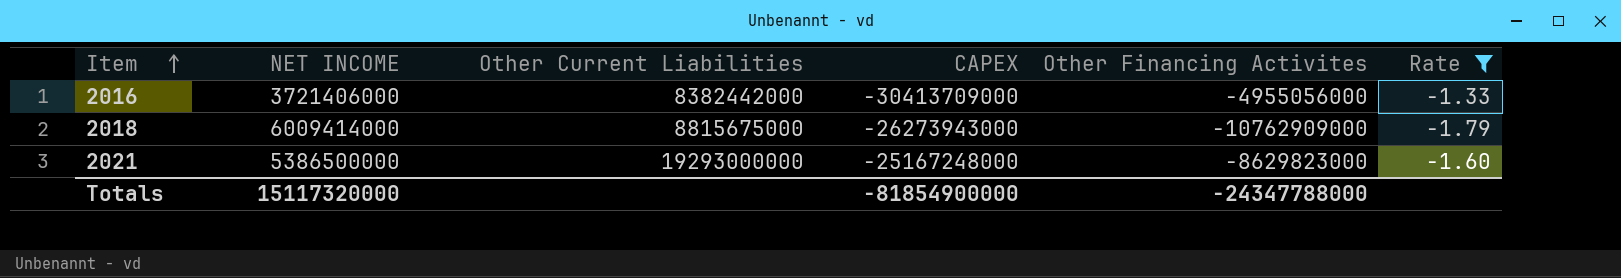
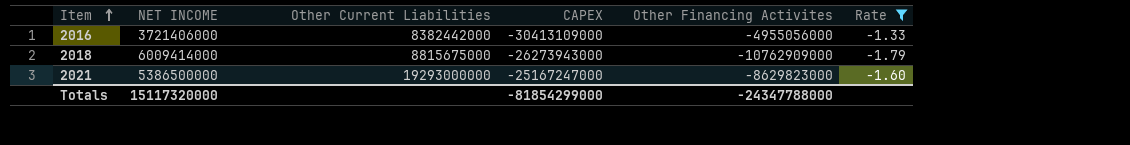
2016 | CAPEX: -30413709000 -> -30413109000
2021 | CAPEX: -25167248000 -> -25167247000
Totals | CAPEX: -81854900000 -> -81854299000

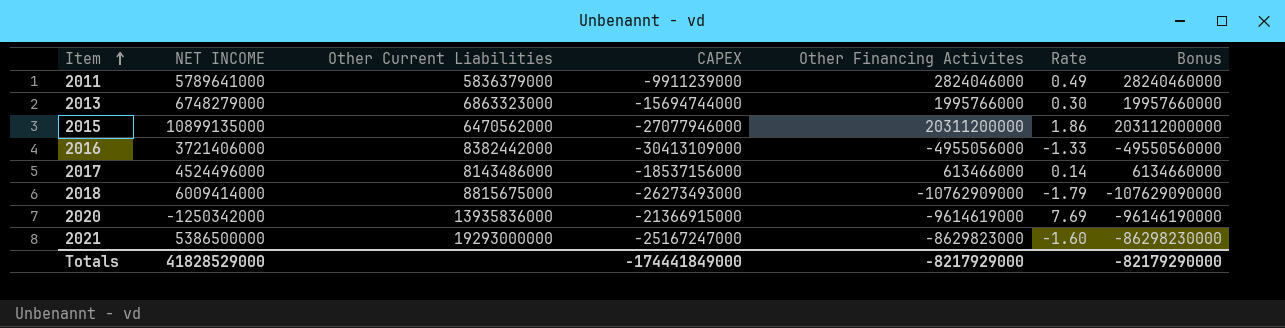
filter: Rate <= -1.33 -> none
column Bonus | formula: none -> [Other Financing Activites] * 10
2018 | CAPEX: -26273943000 -> -26273493000
Totals | NET INCOME: 15117320000 -> 41828529000
Totals | CAPEX: -81854299000 -> -174441849000
Totals | Other Financing Activites: -24347788000 -> -8217929000

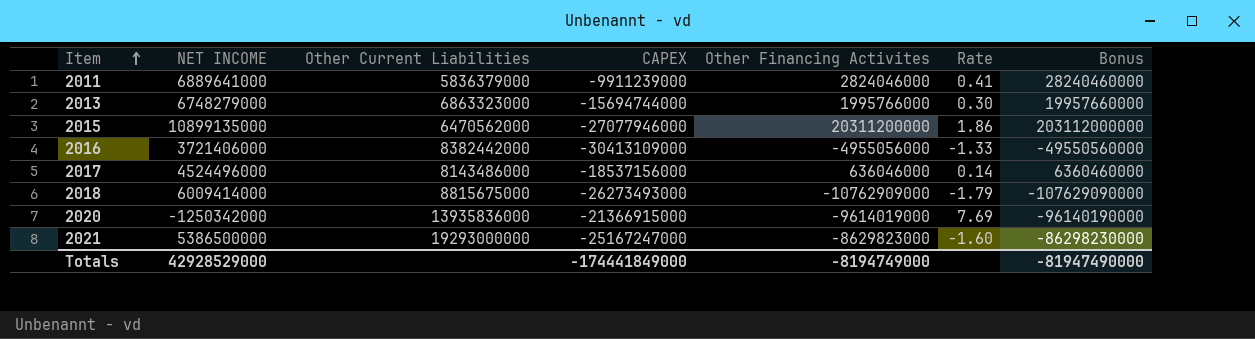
2011 | NET INCOME: 5789641000 -> 6889641000
2011 | Rate: 0.49 -> 0.41
2017 | Other Financing Activites: 613466000 -> 636046000
2017 | Bonus: 6134660000 -> 6360460000
2020 | Other Financing Activites: -9614619000 -> -9614019000
2020 | Bonus: -96146190000 -> -96140190000
Totals | NET INCOME: 41828529000 -> 42928529000
Totals | Other Financing Activites: -8217929000 -> -8194749000
Totals | Bonus: -82179290000 -> -81947490000

